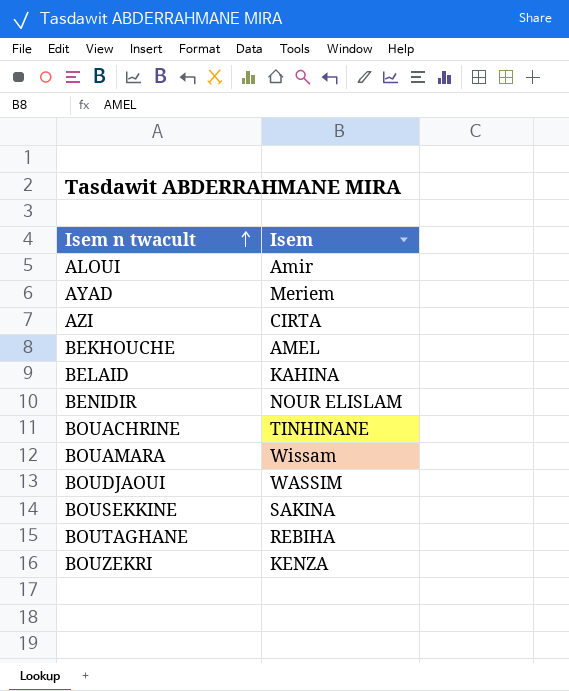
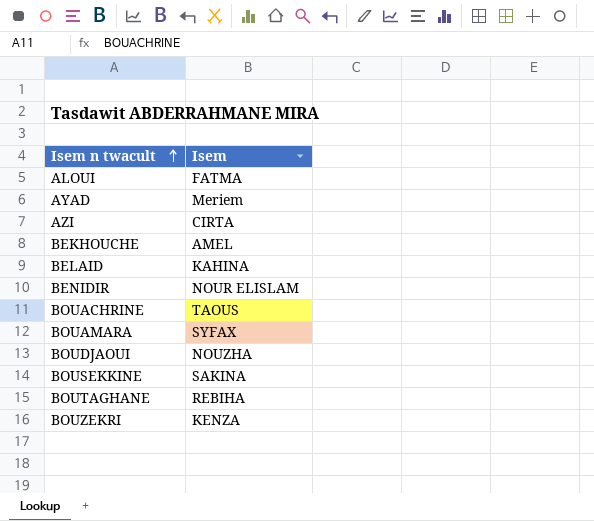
ALOUI | Isem: Amir -> FATMA
BOUACHRINE | Isem: TINHINANE -> TAOUS
BOUAMARA | Isem: Wissam -> SYFAX
BOUDJAOUI | Isem: WASSIM -> NOUZHA

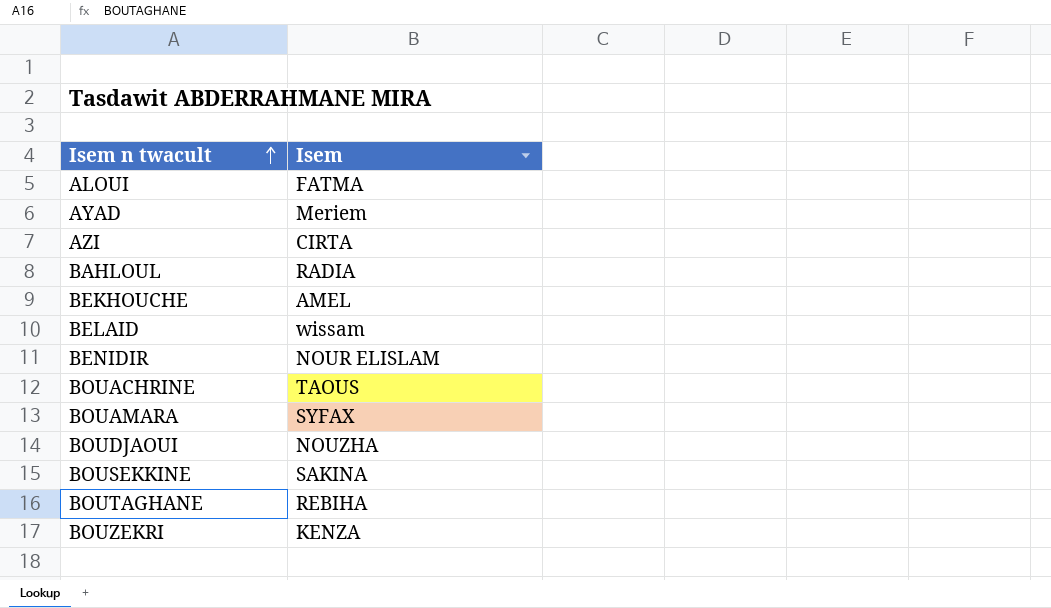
row BAHLOUL: none -> RADIA
BELAID | Isem: KAHINA -> wissam

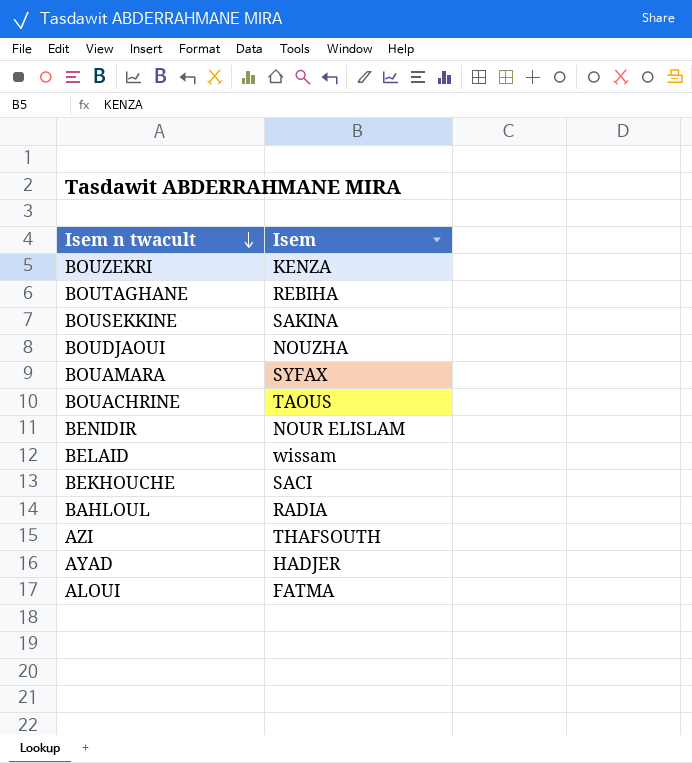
row order: Isem n twacult ascending -> Isem n twacult descending
BEKHOUCHE | Isem: AMEL -> SACI
AZI | Isem: CIRTA -> THAFSOUTH
AYAD | Isem: Meriem -> HADJER

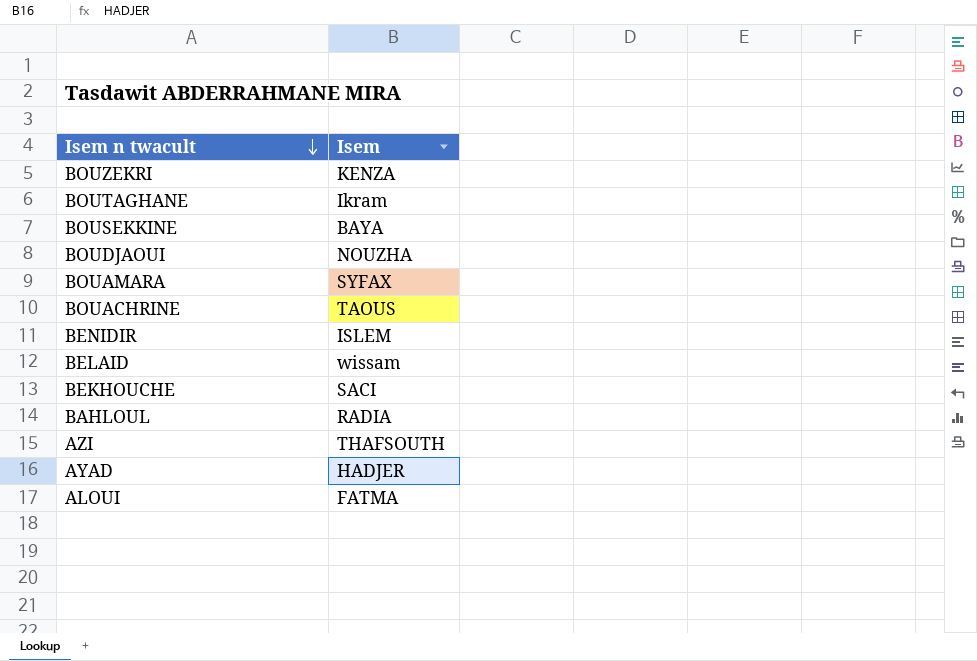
BOUTAGHANE | Isem: REBIHA -> Ikram
BOUSEKKINE | Isem: SAKINA -> BAYA
BENIDIR | Isem: NOUR ELISLAM -> ISLEM

